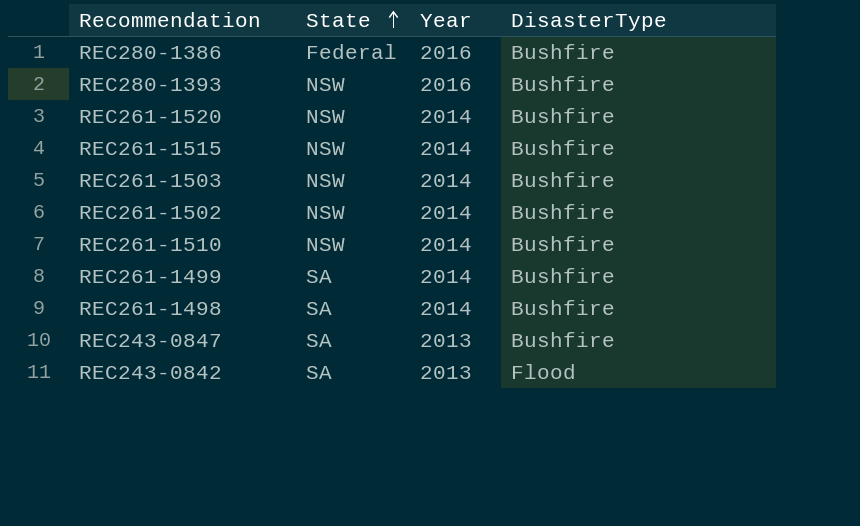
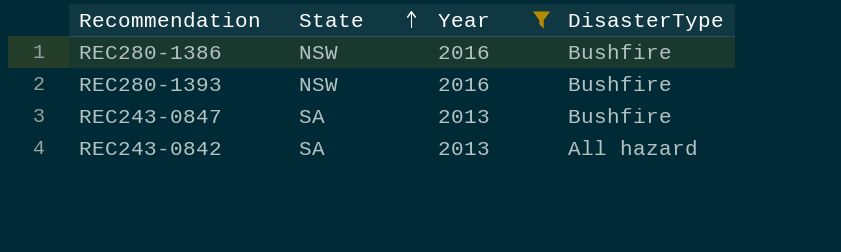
filter: none -> Year != 2014
REC280-1386 | State: Federal -> NSW
REC243-0842 | DisasterType: Flood -> All hazard

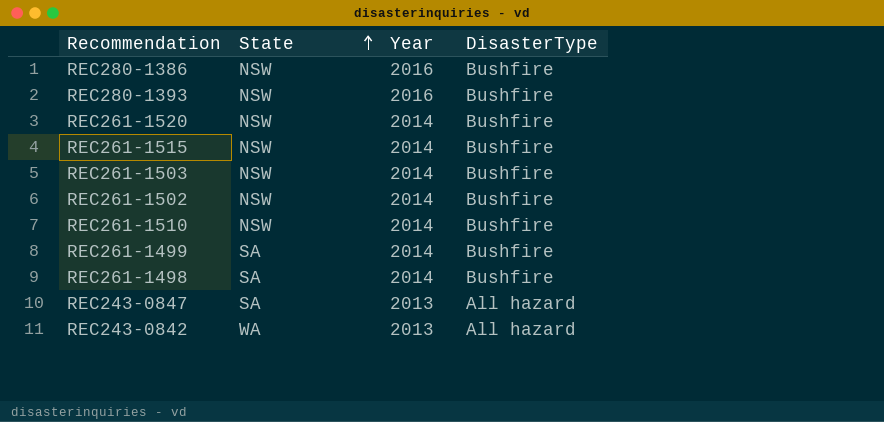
filter: Year != 2014 -> none
REC243-0847 | DisasterType: Bushfire -> All hazard
REC243-0842 | State: SA -> WA

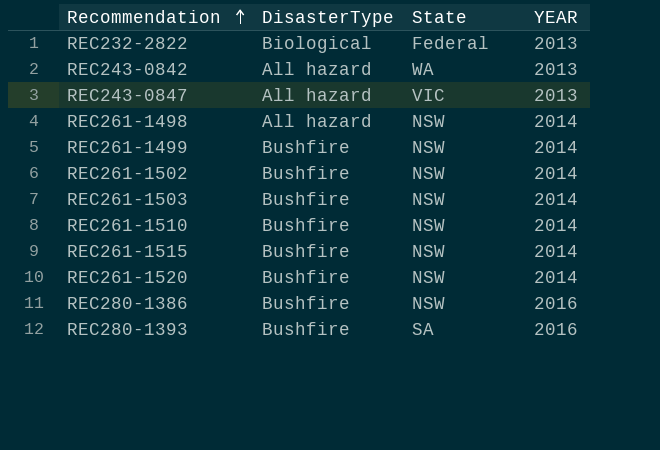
row order: State ascending -> Recommendation ascending
column DisasterType | position: 4 -> 2
column name: Year -> YEAR
row REC232-2822: none -> Biological | Federal | 2013
REC243-0847 | State: SA -> VIC
REC261-1498 | DisasterType: Bushfire -> All hazard
REC261-1498 | State: SA -> NSW
REC261-1499 | State: SA -> NSW
REC280-1393 | State: NSW -> SA

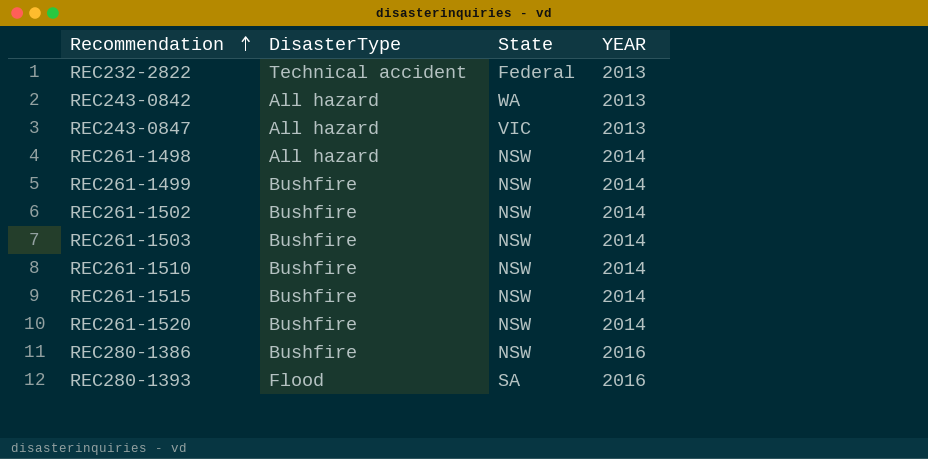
REC232-2822 | DisasterType: Biological -> Technical accident
REC280-1393 | DisasterType: Bushfire -> Flood

